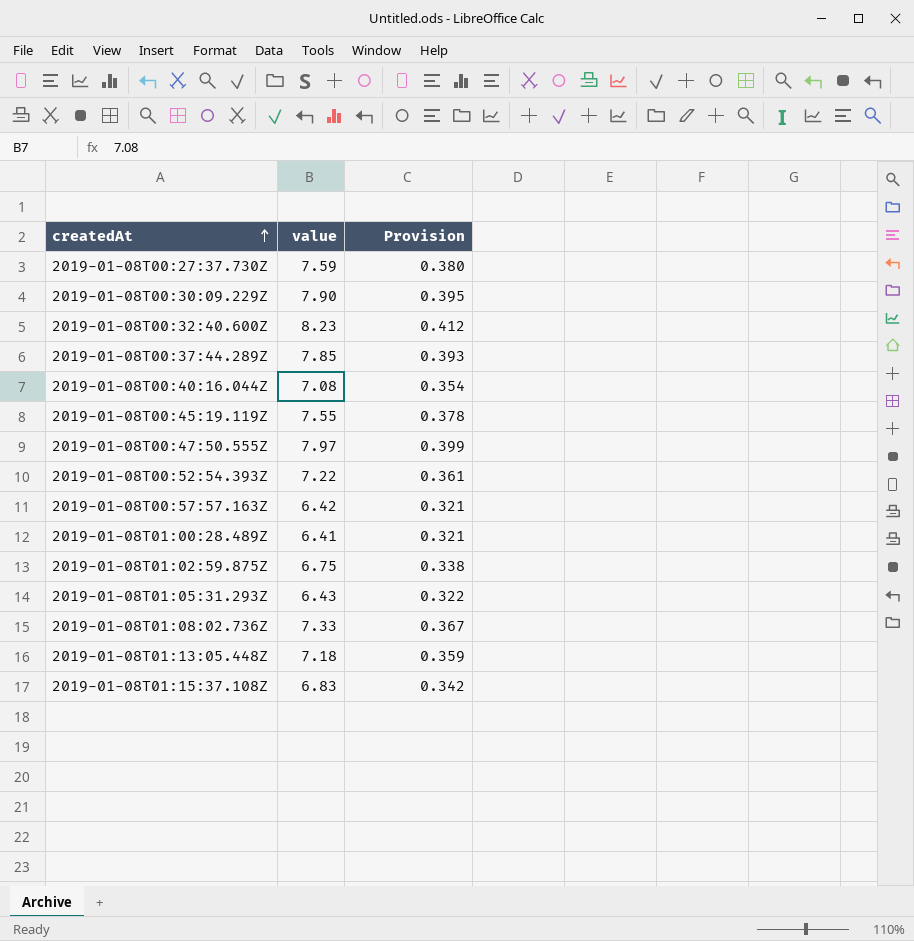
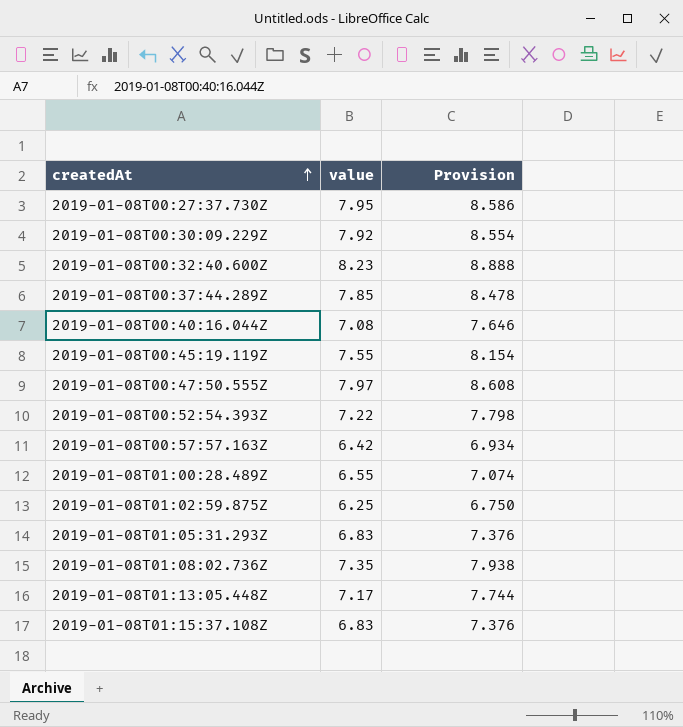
column Provision | formula: [value] * 0.05 -> [value] * 1.08
2019-01-08T00:27:37.730Z | value: 7.59 -> 7.95
2019-01-08T00:30:09.229Z | value: 7.90 -> 7.92
2019-01-08T01:00:28.489Z | value: 6.41 -> 6.55
2019-01-08T01:02:59.875Z | value: 6.75 -> 6.25
2019-01-08T01:05:31.293Z | value: 6.43 -> 6.83
2019-01-08T01:08:02.736Z | value: 7.33 -> 7.35
2019-01-08T01:13:05.448Z | value: 7.18 -> 7.17

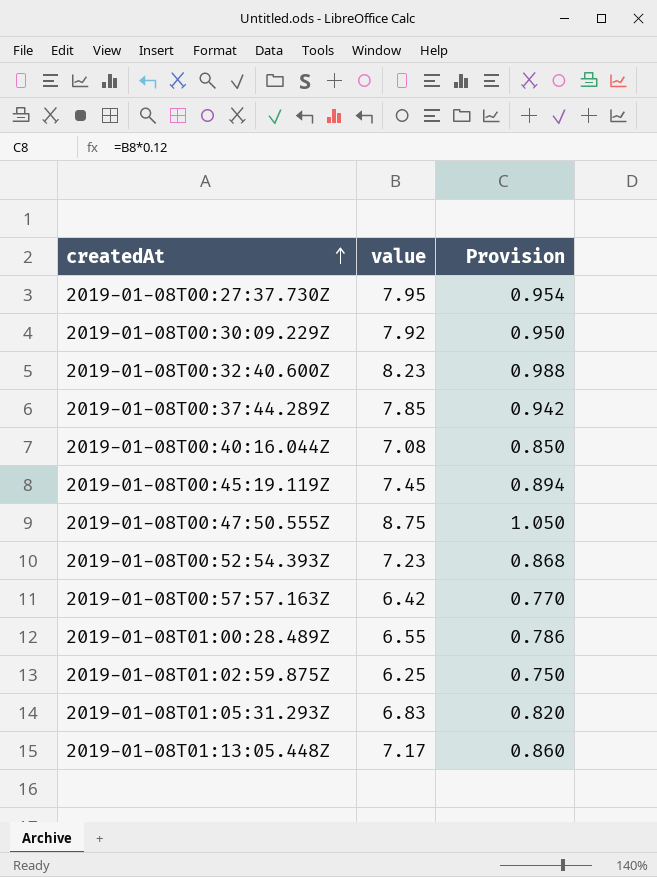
column Provision | formula: [value] * 1.08 -> [value] * 0.12
row 2019-01-08T01:08:02.736Z: 7.35 | 7.938 -> none
row 2019-01-08T01:15:37.108Z: 6.83 | 7.376 -> none
2019-01-08T00:45:19.119Z | value: 7.55 -> 7.45
2019-01-08T00:47:50.555Z | value: 7.97 -> 8.75
2019-01-08T00:52:54.393Z | value: 7.22 -> 7.23

